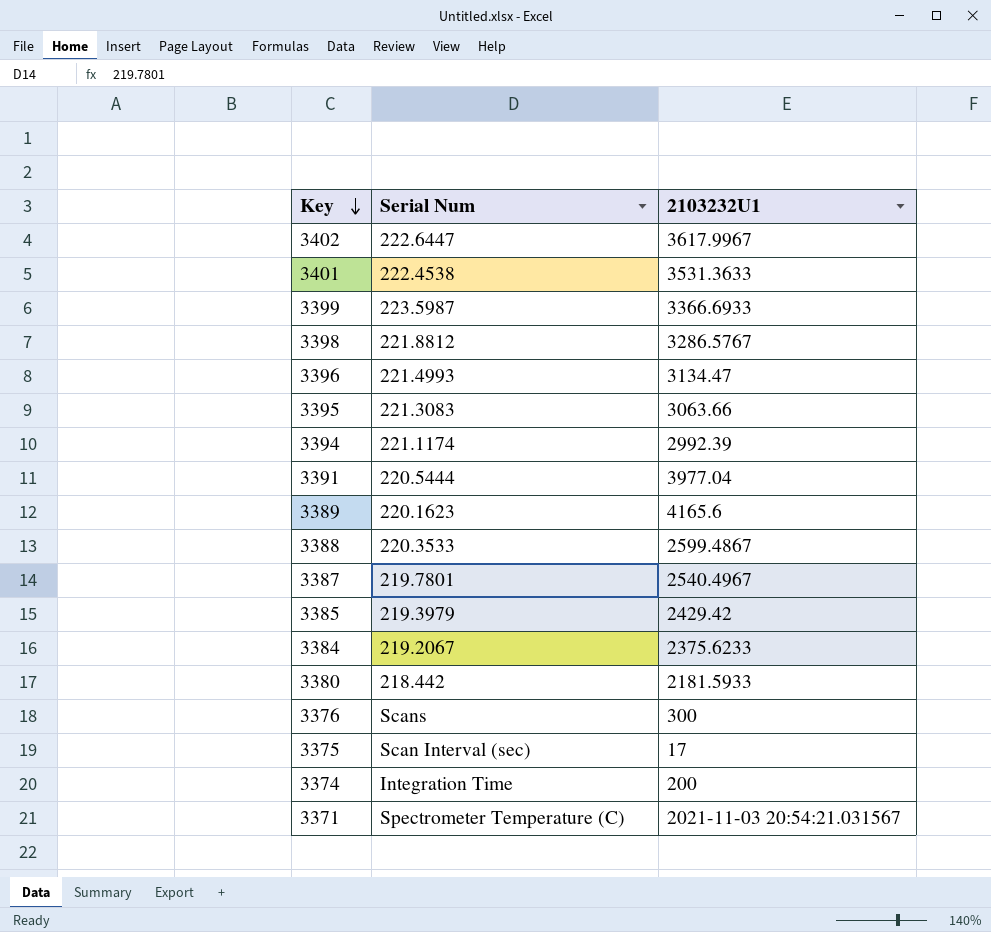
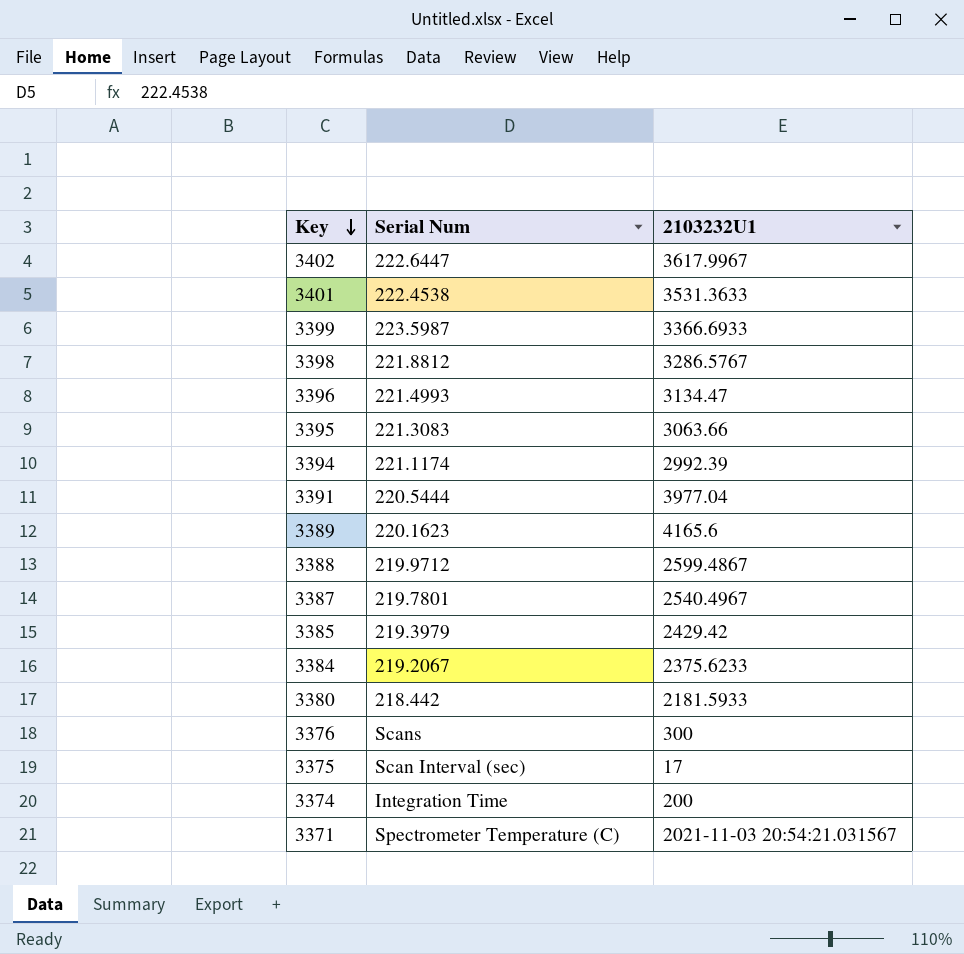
3388 | Serial Num: 220.3533 -> 219.9712

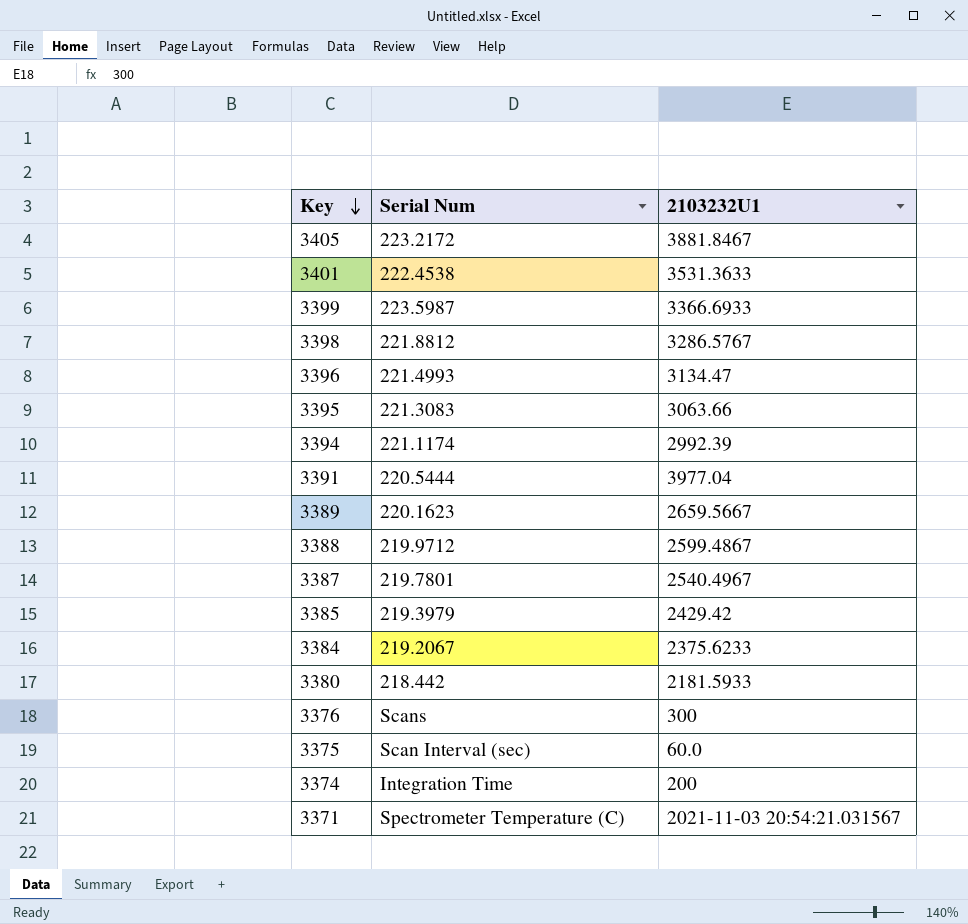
row 3402: 222.6447 | 3617.9967 -> none
row 3405: none -> 223.2172 | 3881.8467
3389 | 2103232U1: 4165.6 -> 2659.5667
3375 | 2103232U1: 17 -> 60.0

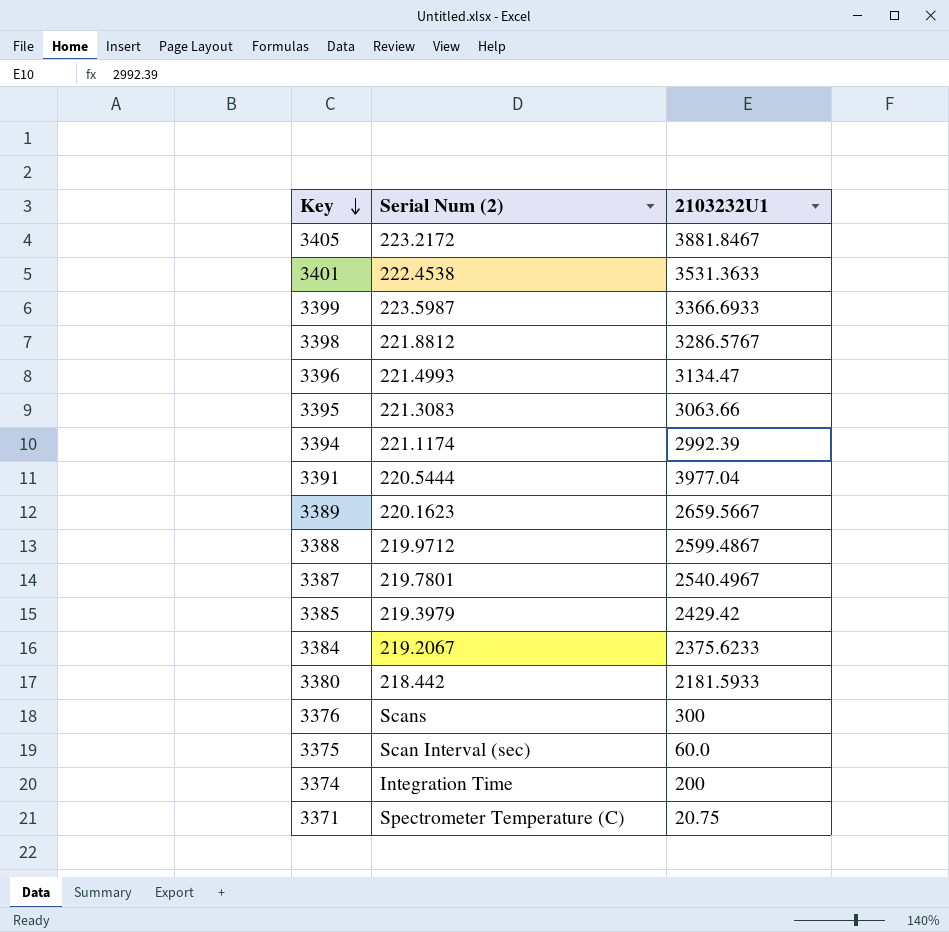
column name: Serial Num -> Serial Num (2)
3371 | 2103232U1: 2021-11-03 20:54:21.031567 -> 20.75

